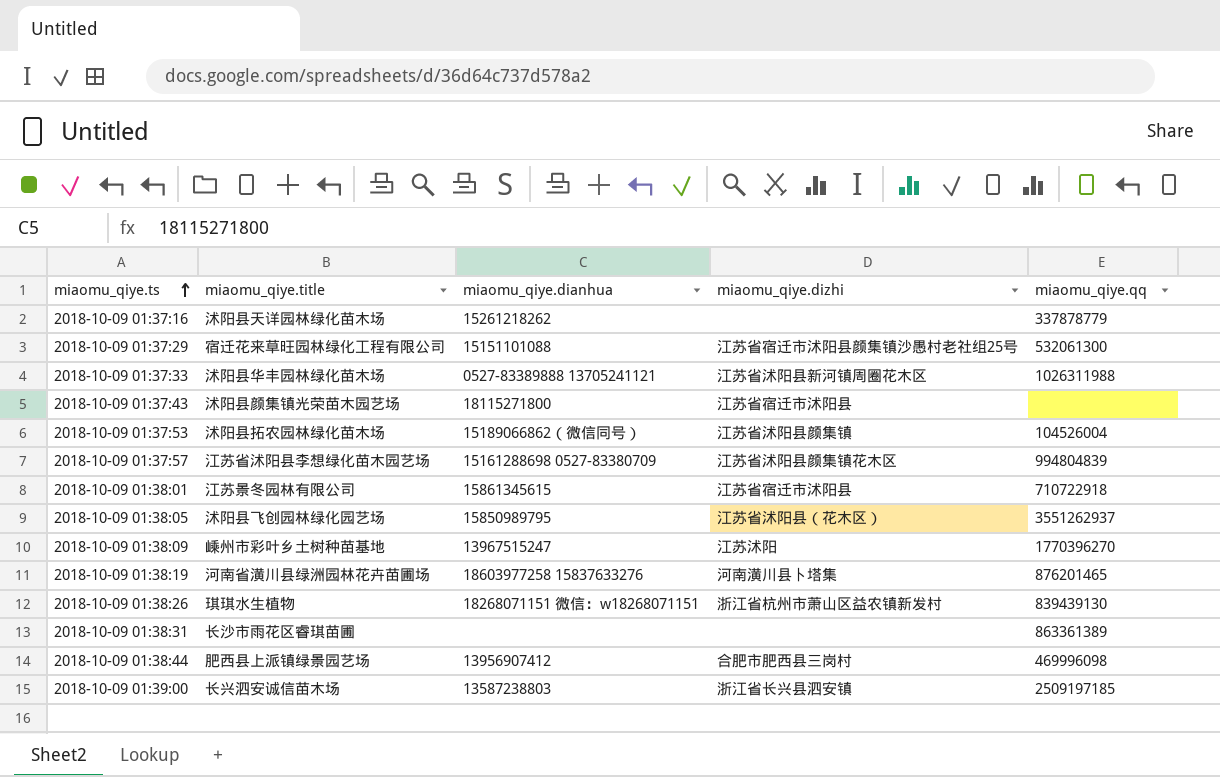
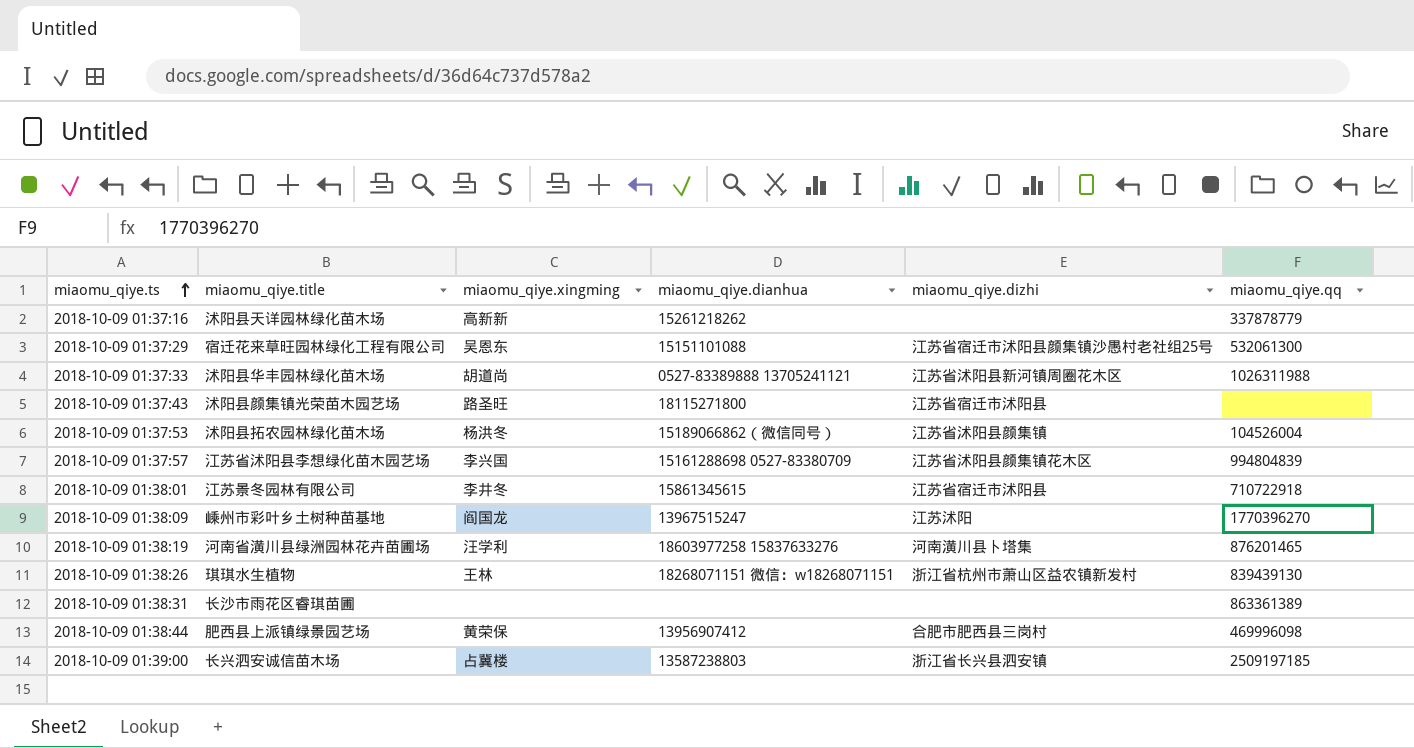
column miaomu_qiye.xingming | position: none -> 3
row 2018-10-09 01:38:05: 沭阳县飞创园林绿化园艺场 | 15850989795 | 江苏省沭阳县（花木区） | 3551262937 -> none

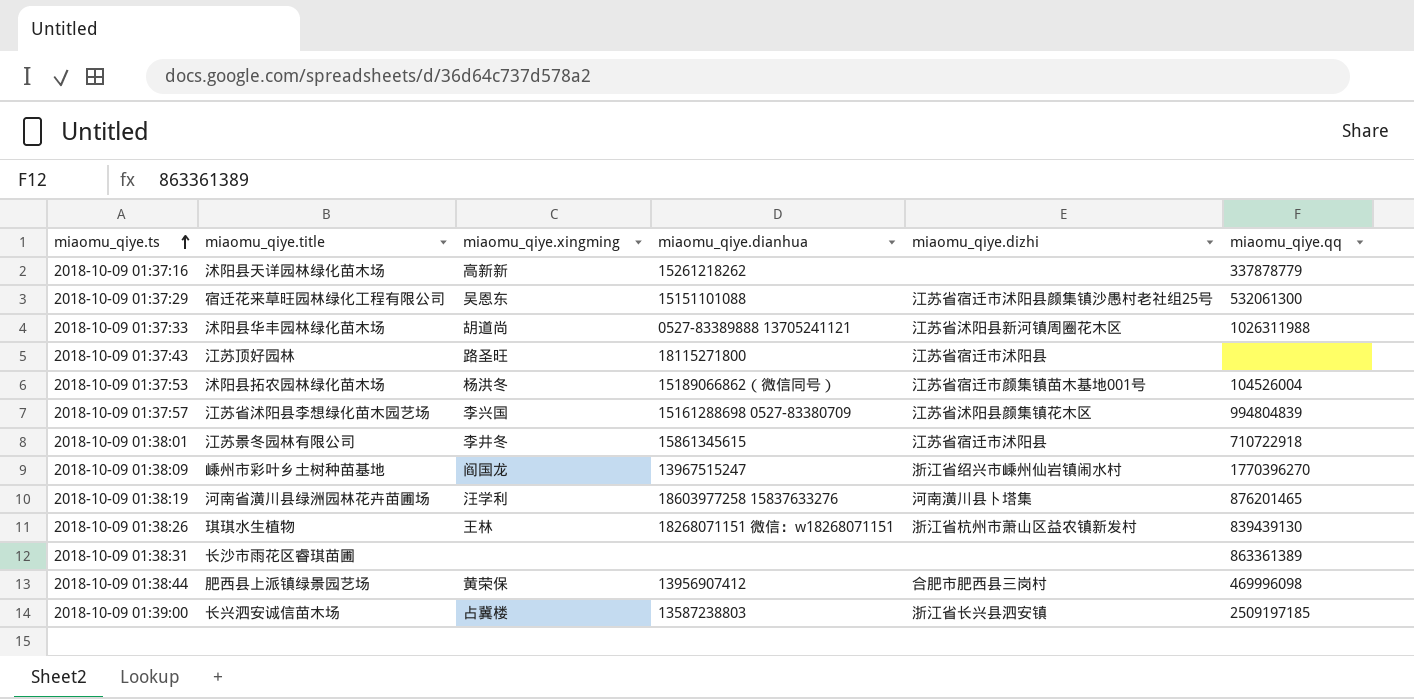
2018-10-09 01:37:43 | miaomu_qiye.title: 沭阳县颜集镇光荣苗木园艺场 -> 江苏顶好园林
2018-10-09 01:37:53 | miaomu_qiye.dizhi: 江苏省沭阳县颜集镇 -> 江苏省宿迁市颜集镇苗木基地001号
2018-10-09 01:38:09 | miaomu_qiye.dizhi: 江苏沭阳 -> 浙江省绍兴市嵊州仙岩镇闹水村

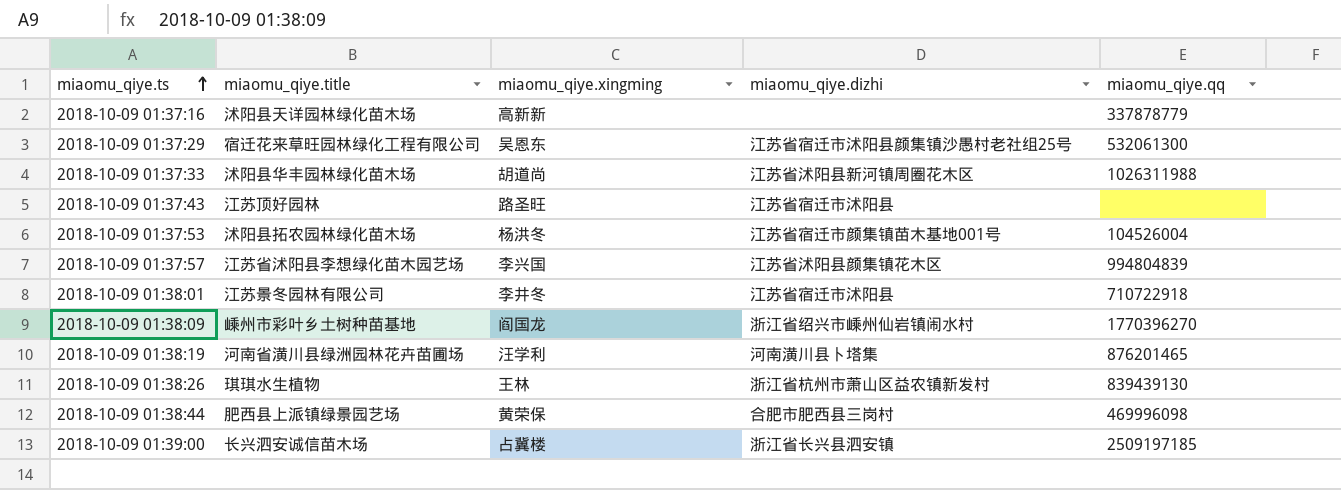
column miaomu_qiye.dianhua | position: 4 -> none
row 2018-10-09 01:38:31: 长沙市雨花区睿琪苗圃 | none | none | none | 863361389 -> none

